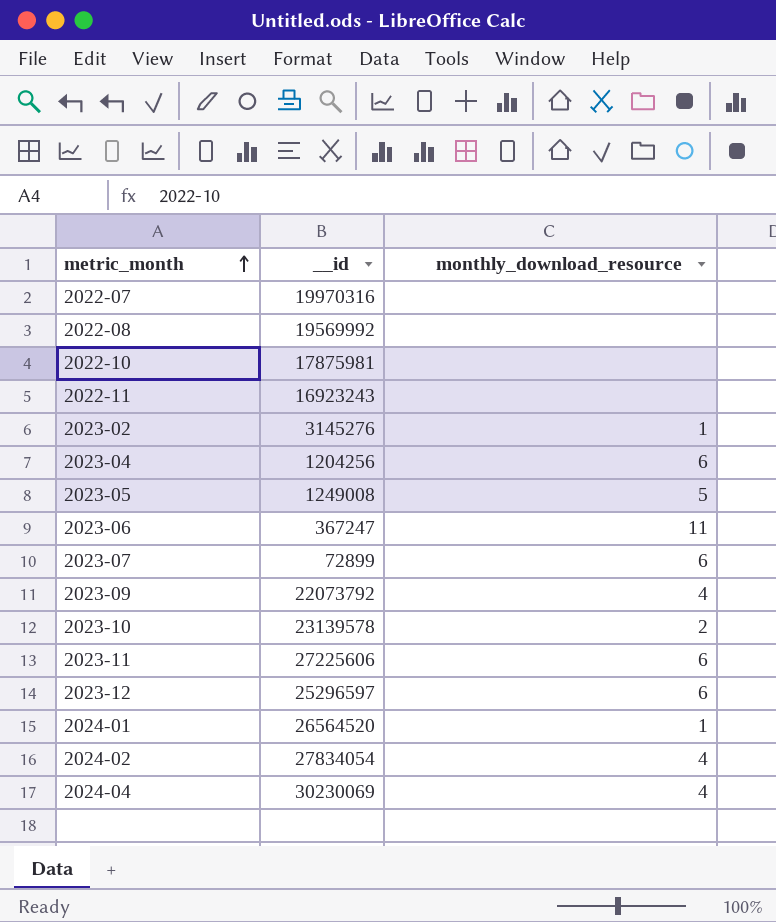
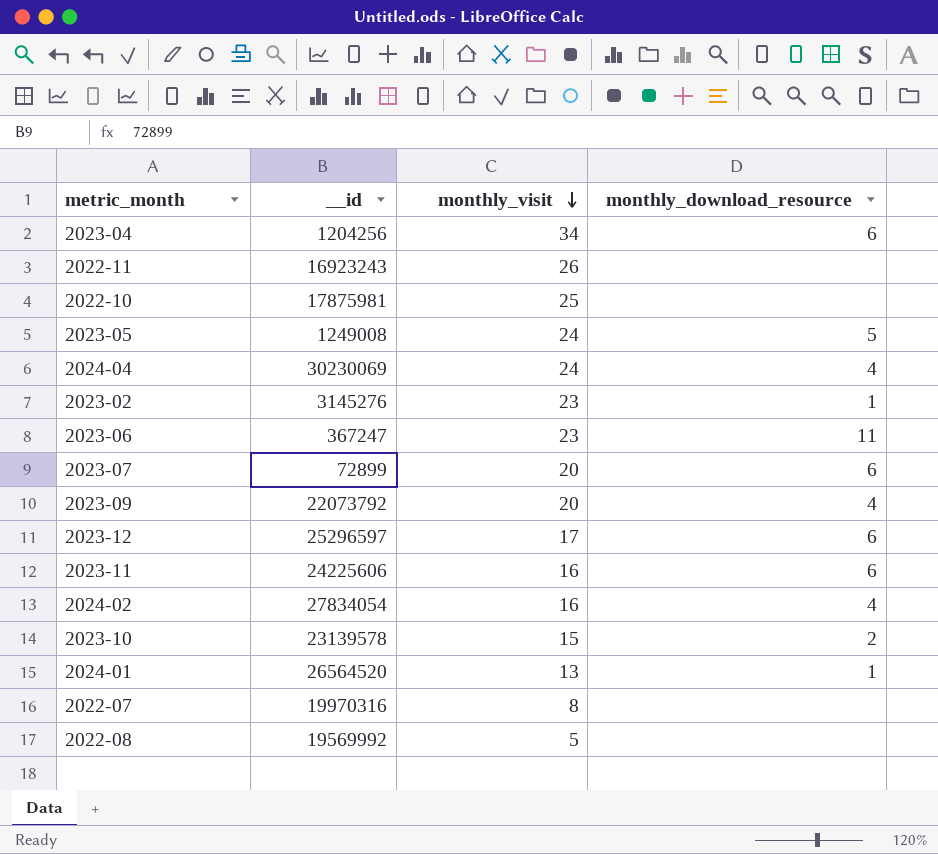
row order: metric_month ascending -> monthly_visit descending
column monthly_visit | position: none -> 3
2023-11 | __id: 27225606 -> 24225606

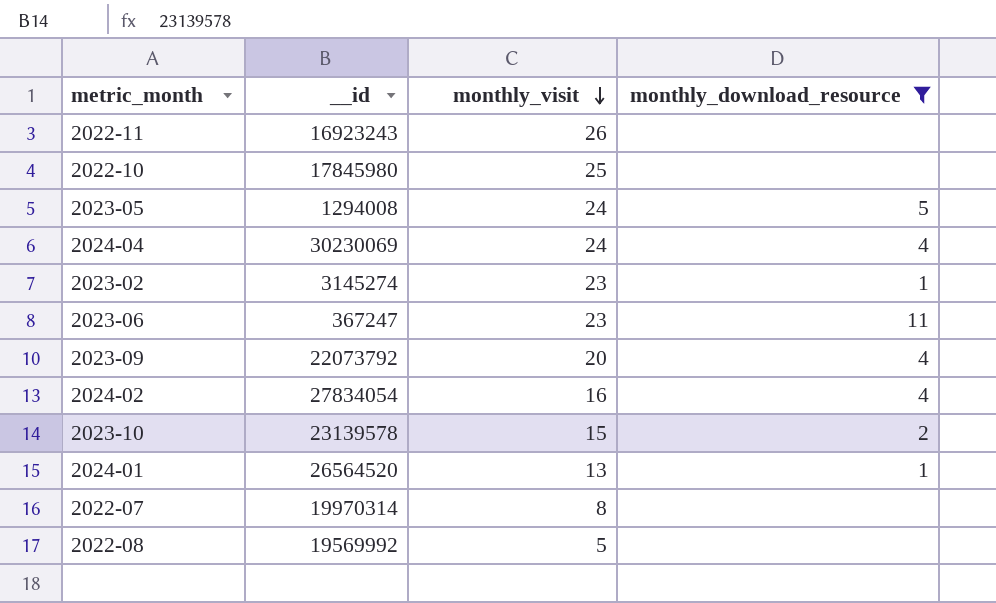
filter: none -> monthly_download_resource != 6
2022-10 | __id: 17875981 -> 17845980
2023-05 | __id: 1249008 -> 1294008
2023-02 | __id: 3145276 -> 3145274
2022-07 | __id: 19970316 -> 19970314

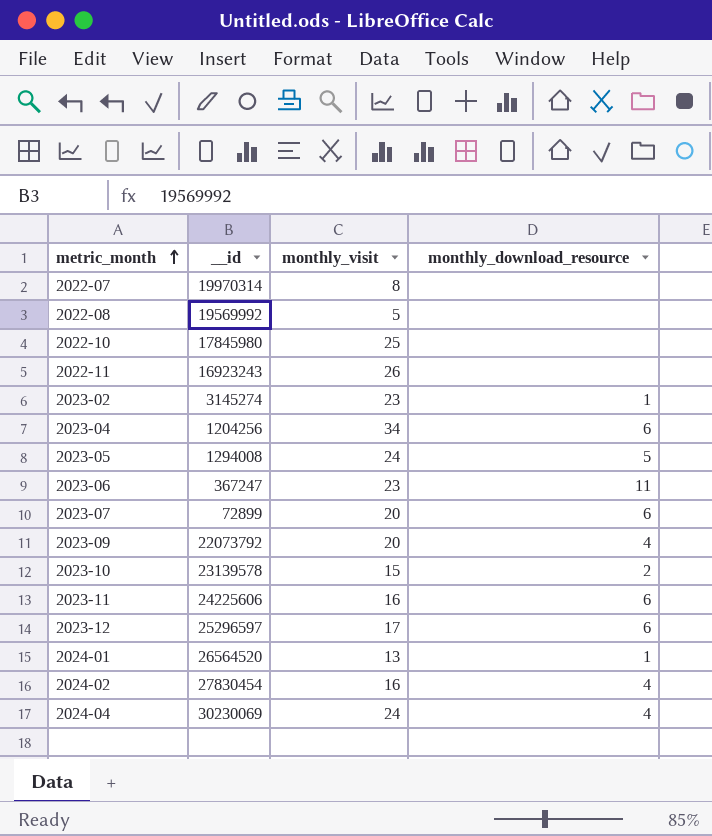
filter: monthly_download_resource != 6 -> none
row order: monthly_visit descending -> metric_month ascending
2024-02 | __id: 27834054 -> 27830454

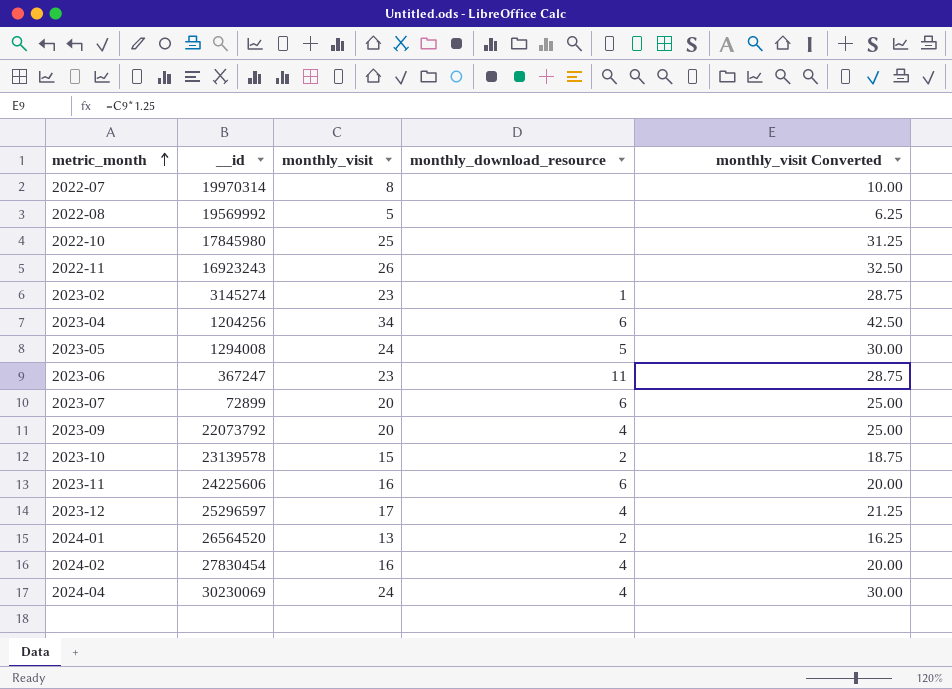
column monthly_visit Converted | formula: none -> [monthly_visit] * 1.25
2023-12 | monthly_download_resource: 6 -> 4
2024-01 | monthly_download_resource: 1 -> 2

